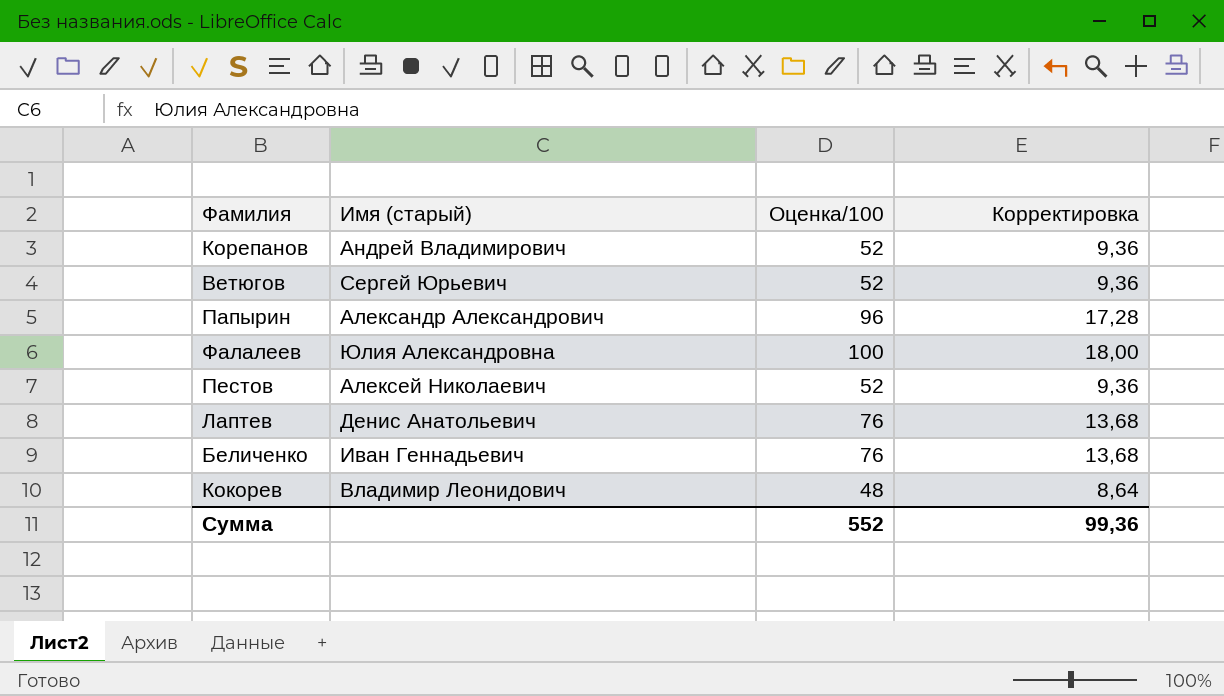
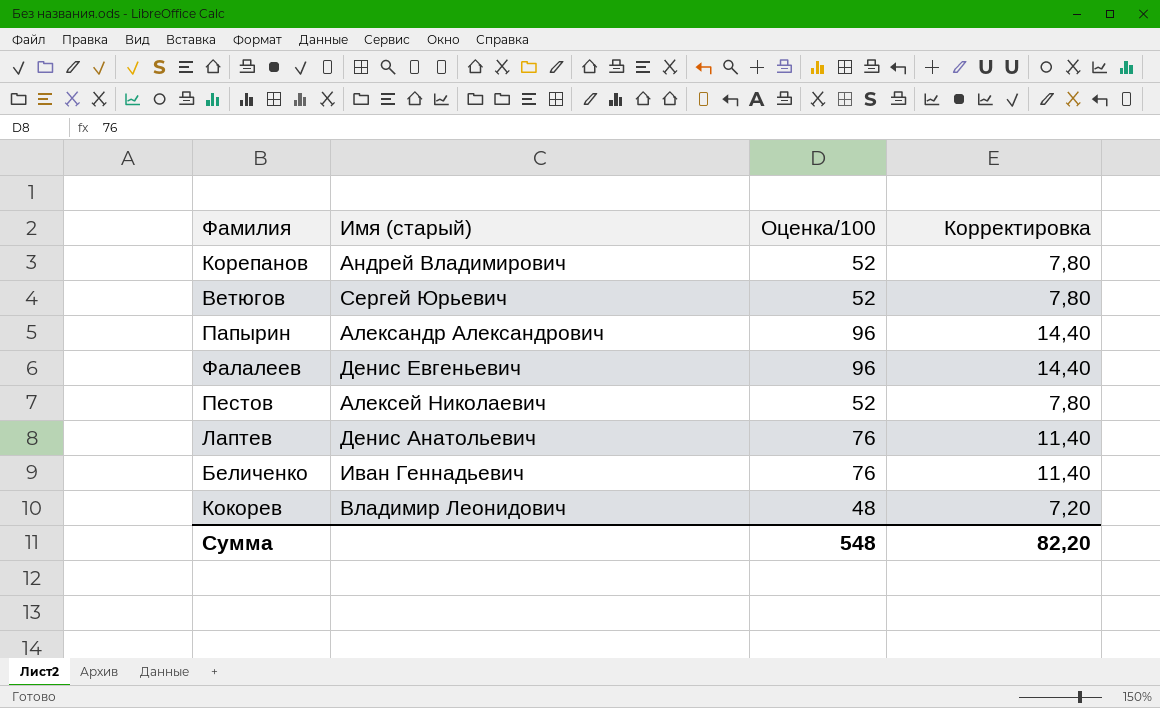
column Корректировка | formula: [Оценка/100] * 0,18 -> [Оценка/100] * 0,15
Фалалеев | Имя (старый): Юлия Александровна -> Денис Евгеньевич
Фалалеев | Оценка/100: 100 -> 96
Сумма | Оценка/100: 552 -> 548
Сумма | Корректировка: 99,36 -> 82,20

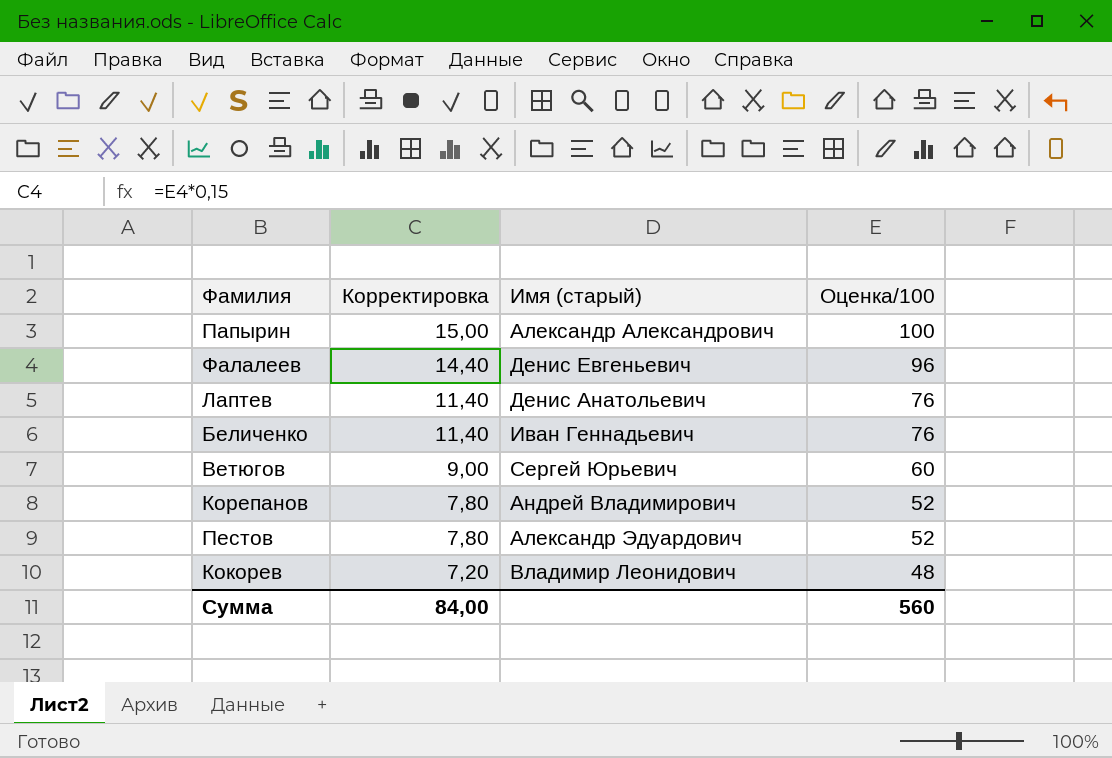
row order: none -> Корректировка descending
column Корректировка | position: 4 -> 2
Папырин | Корректировка: 14,40 -> 15,00
Папырин | Оценка/100: 96 -> 100
Ветюгов | Корректировка: 7,80 -> 9,00
Ветюгов | Оценка/100: 52 -> 60
Пестов | Имя (старый): Алексей Николаевич -> Александр Эдуардович
Сумма | Корректировка: 82,20 -> 84,00
Сумма | Оценка/100: 548 -> 560

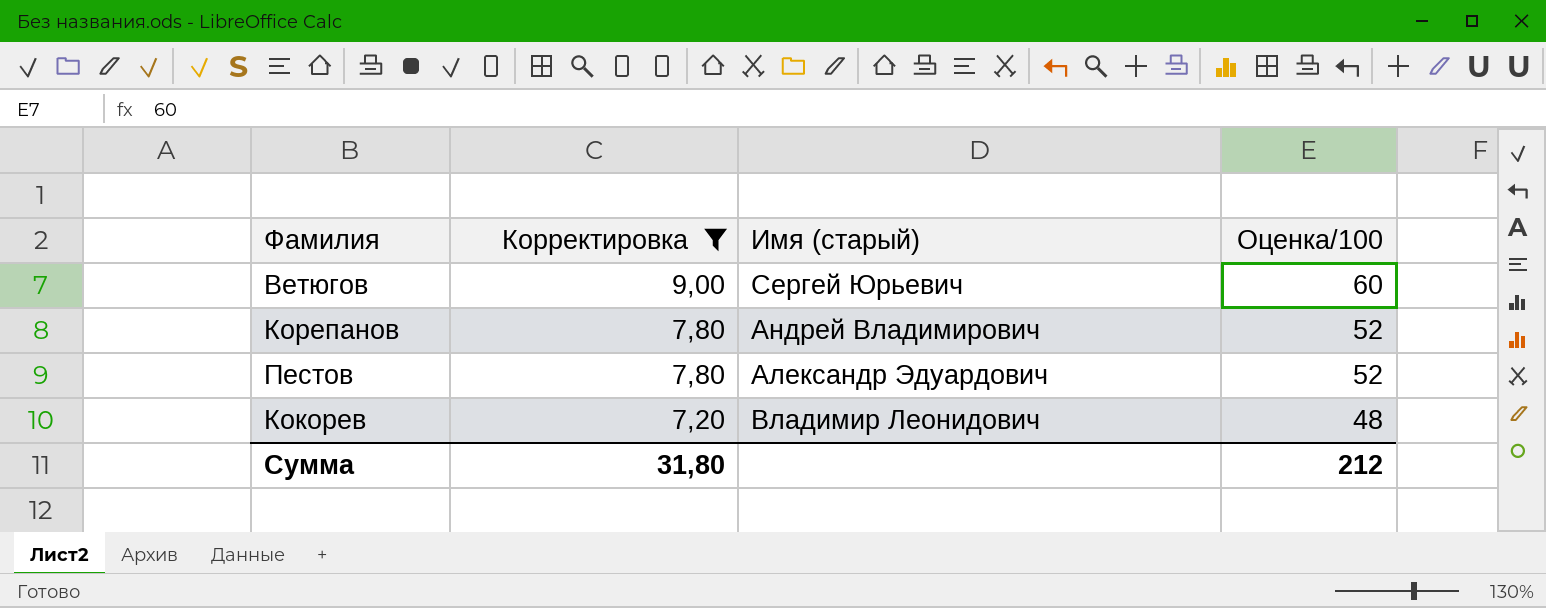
filter: none -> Корректировка <= 9,00
Сумма | Корректировка: 84,00 -> 31,80
Сумма | Оценка/100: 560 -> 212

